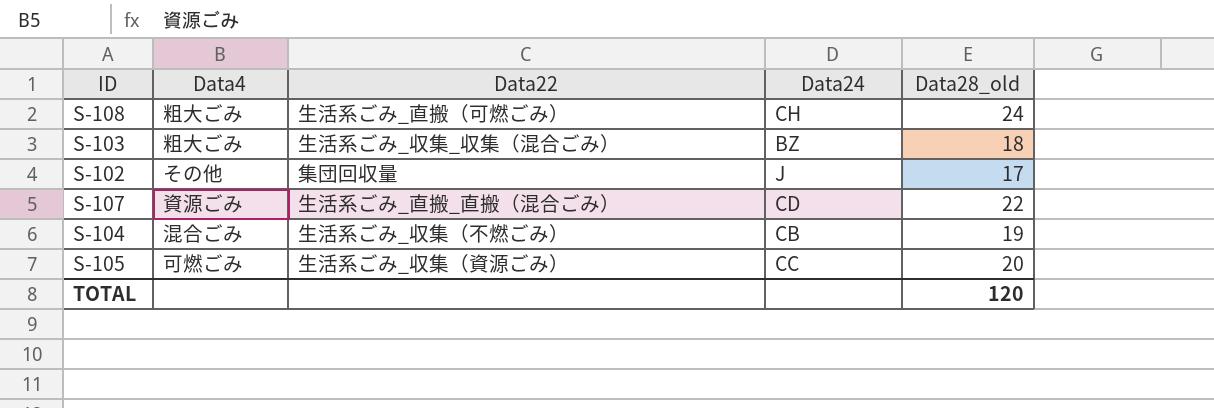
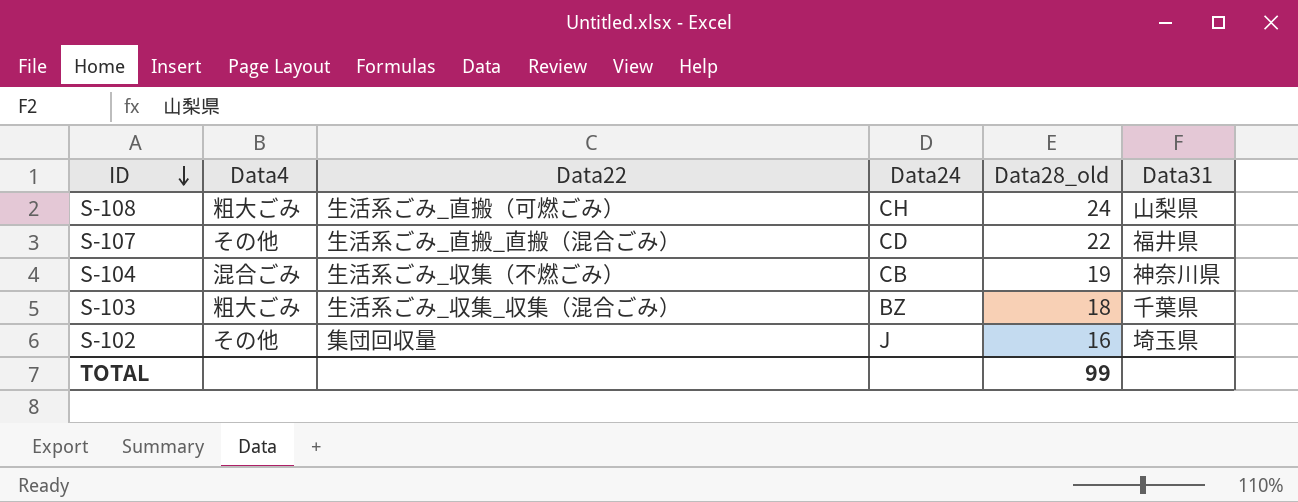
row order: none -> ID descending
column Data31 | position: none -> 6
row S-105: 可燃ごみ | 生活系ごみ_収集（資源ごみ） | CC | 20 -> none
S-107 | Data4: 資源ごみ -> その他
S-102 | Data28_old: 17 -> 16
TOTAL | Data28_old: 120 -> 99

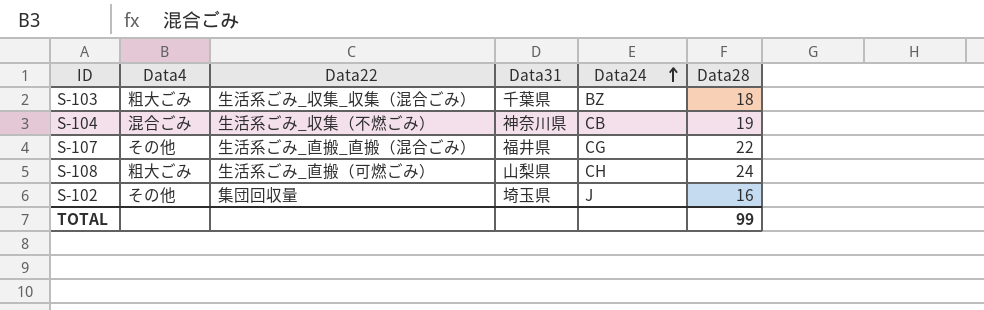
row order: ID descending -> Data24 ascending
column Data31 | position: 6 -> 4
column name: Data28_old -> Data28
S-107 | Data24: CD -> CG

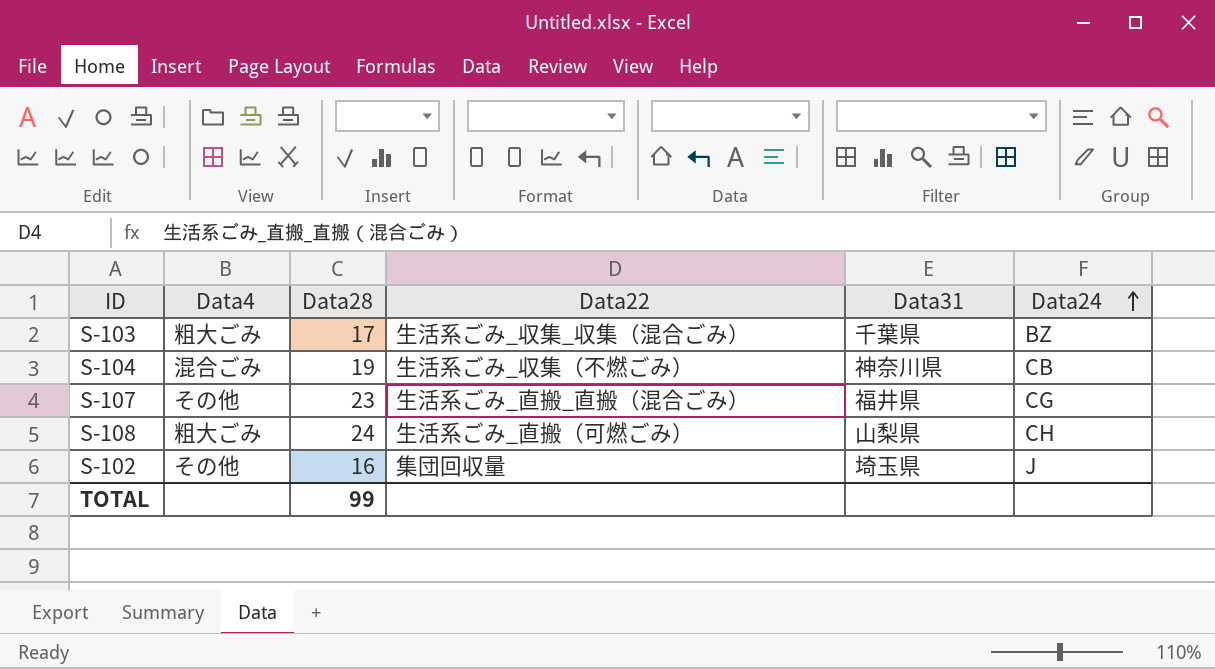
column Data28 | position: 6 -> 3
S-103 | Data28: 18 -> 17
S-107 | Data28: 22 -> 23

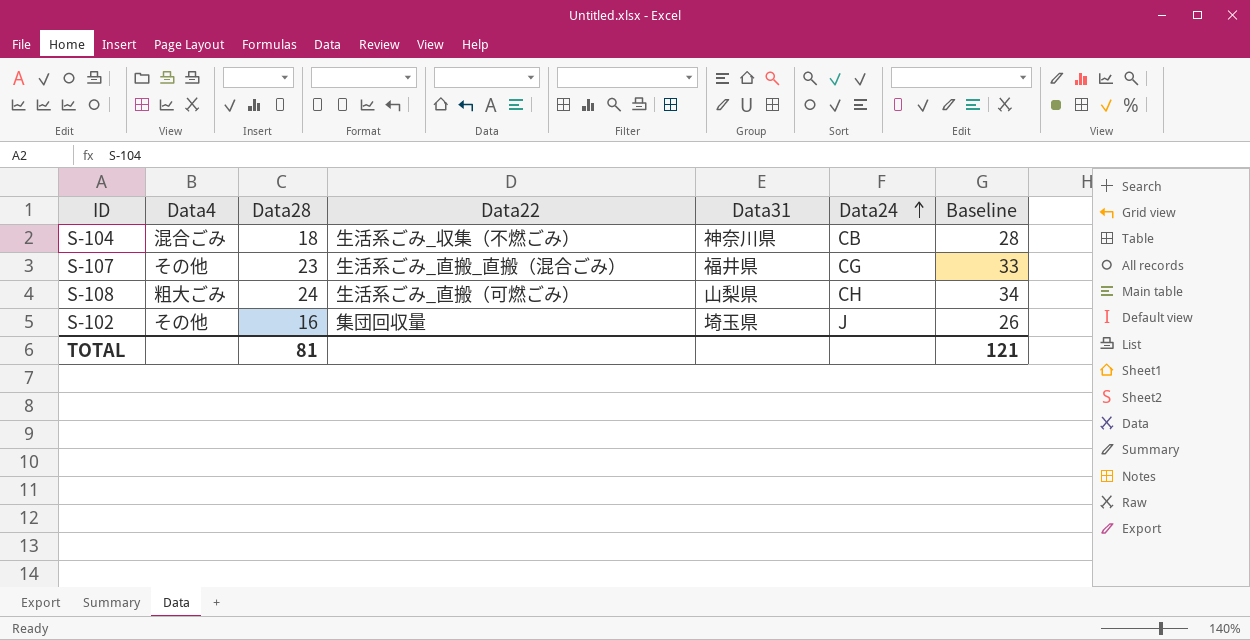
column Baseline | formula: none -> [Data28] + 10
row S-103: 粗大ごみ | 17 | 生活系ごみ_収集_収集（混合ごみ） | 千葉県 | BZ -> none
S-104 | Data28: 19 -> 18
TOTAL | Data28: 99 -> 81

